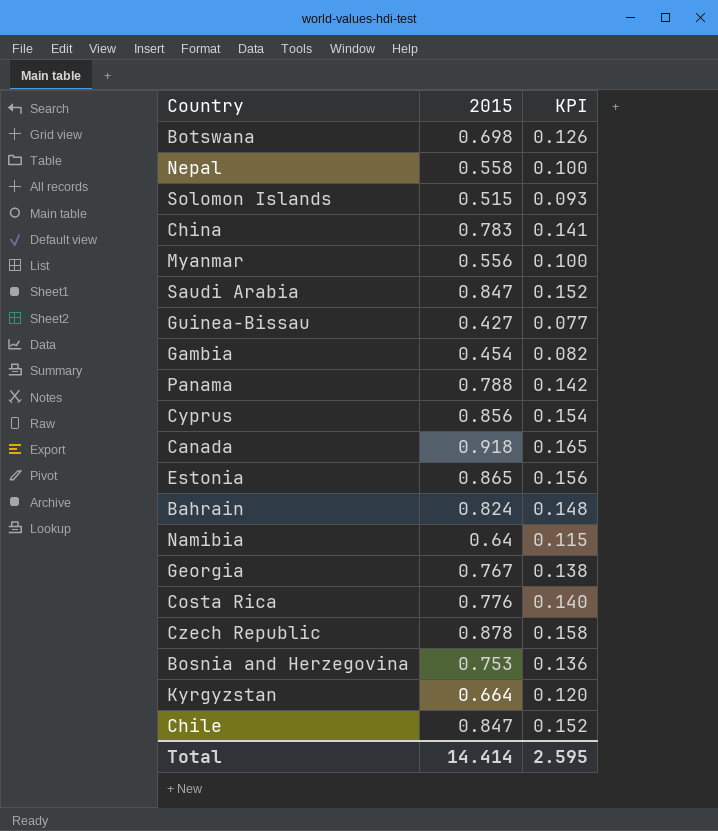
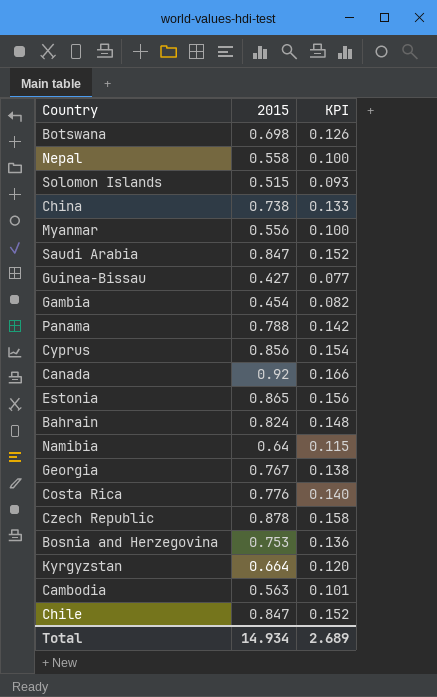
China | 2015: 0.783 -> 0.738
China | KPI: 0.141 -> 0.133
Canada | 2015: 0.918 -> 0.92
Canada | KPI: 0.165 -> 0.166
row Cambodia: none -> 0.563 | 0.101
Total | 2015: 14.414 -> 14.934
Total | KPI: 2.595 -> 2.689

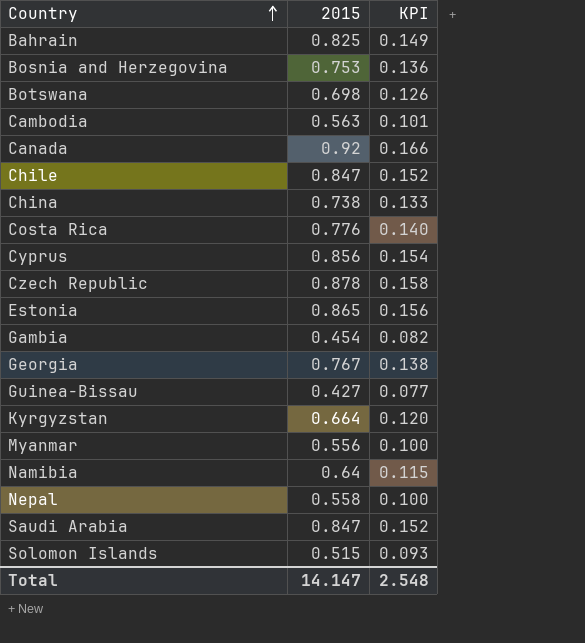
row order: none -> Country ascending
row Panama: 0.788 | 0.142 -> none
Bahrain | 2015: 0.824 -> 0.825
Bahrain | KPI: 0.148 -> 0.149
Total | 2015: 14.934 -> 14.147
Total | KPI: 2.689 -> 2.548

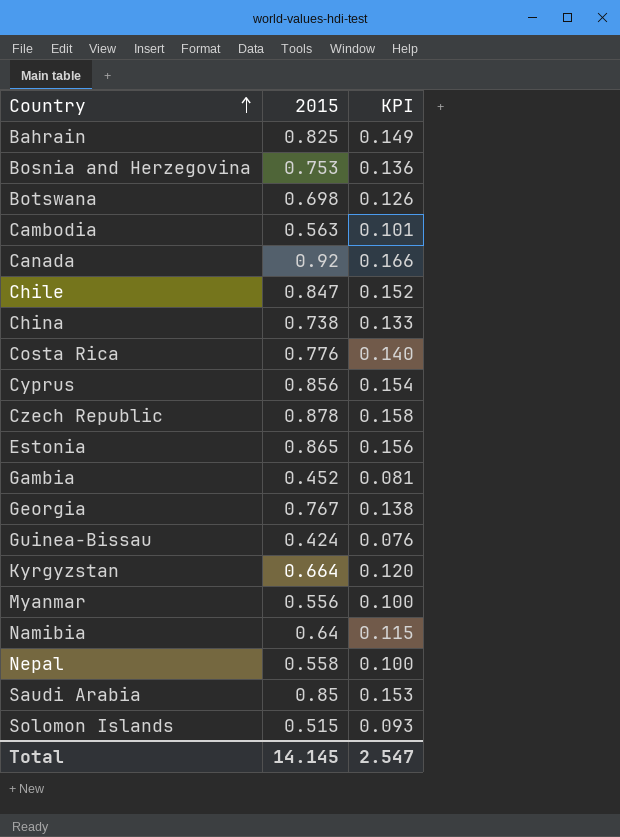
Gambia | 2015: 0.454 -> 0.452
Gambia | KPI: 0.082 -> 0.081
Guinea-Bissau | 2015: 0.427 -> 0.424
Guinea-Bissau | KPI: 0.077 -> 0.076
Saudi Arabia | 2015: 0.847 -> 0.85
Saudi Arabia | KPI: 0.152 -> 0.153
Total | 2015: 14.147 -> 14.145
Total | KPI: 2.548 -> 2.547

